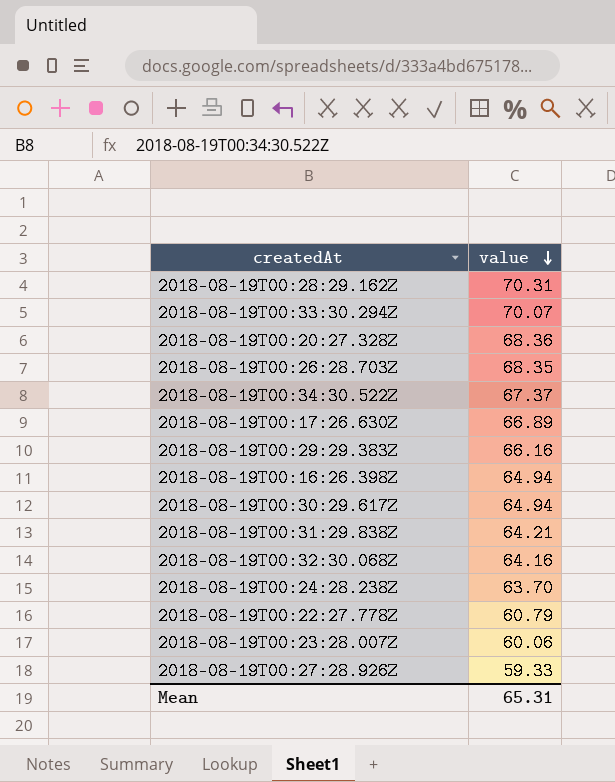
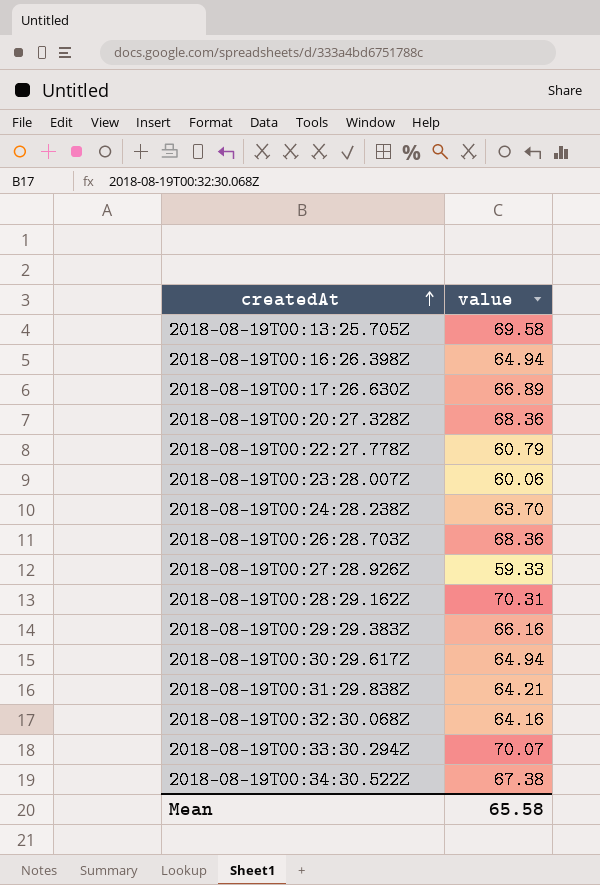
row order: value descending -> createdAt ascending
row 2018-08-19T00:13:25.705Z: none -> 69.58
2018-08-19T00:26:28.703Z | value: 68.35 -> 68.36
2018-08-19T00:34:30.522Z | value: 67.37 -> 67.38
Mean | value: 65.31 -> 65.58

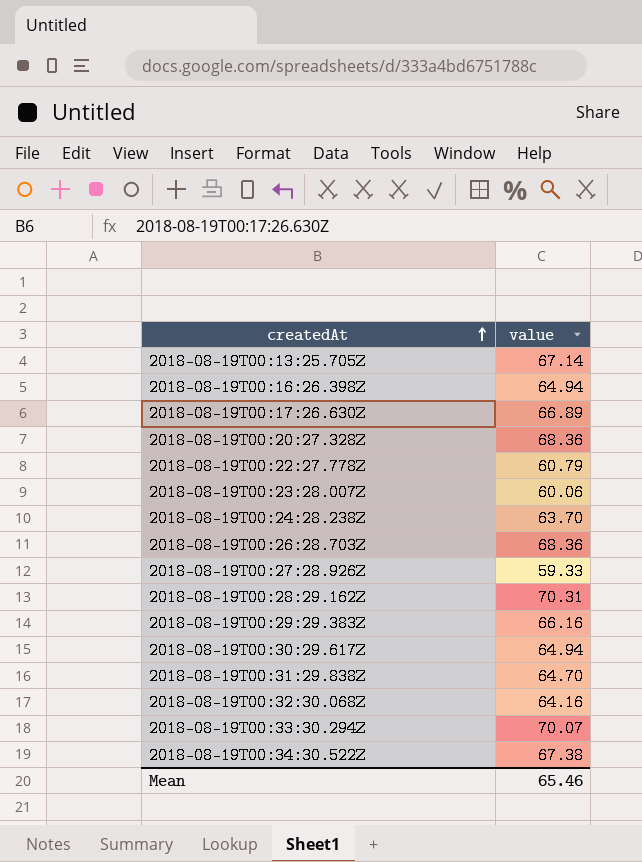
2018-08-19T00:13:25.705Z | value: 69.58 -> 67.14
2018-08-19T00:31:29.838Z | value: 64.21 -> 64.70
Mean | value: 65.58 -> 65.46

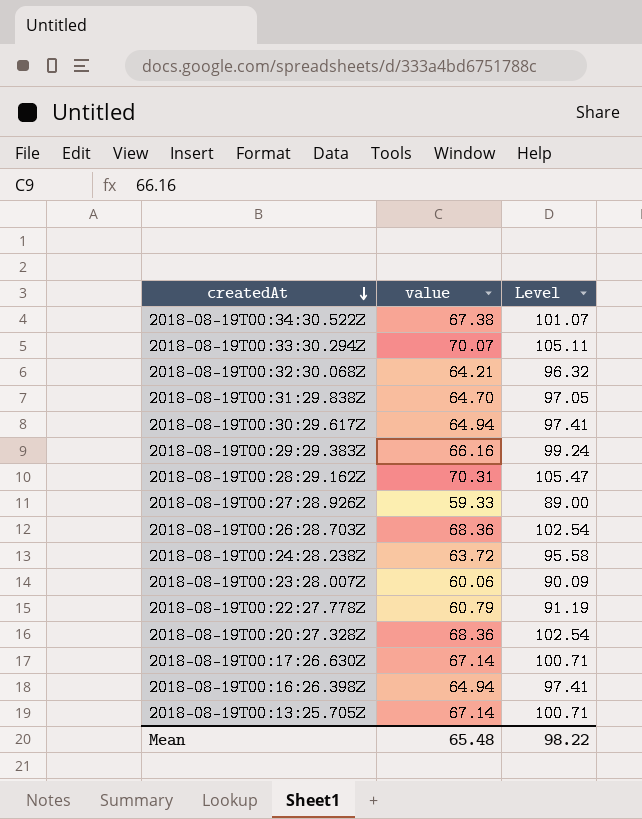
row order: createdAt ascending -> createdAt descending
column Level | formula: none -> [value] * 1.5
2018-08-19T00:32:30.068Z | value: 64.16 -> 64.21
2018-08-19T00:24:28.238Z | value: 63.70 -> 63.72
2018-08-19T00:17:26.630Z | value: 66.89 -> 67.14
Mean | value: 65.46 -> 65.48

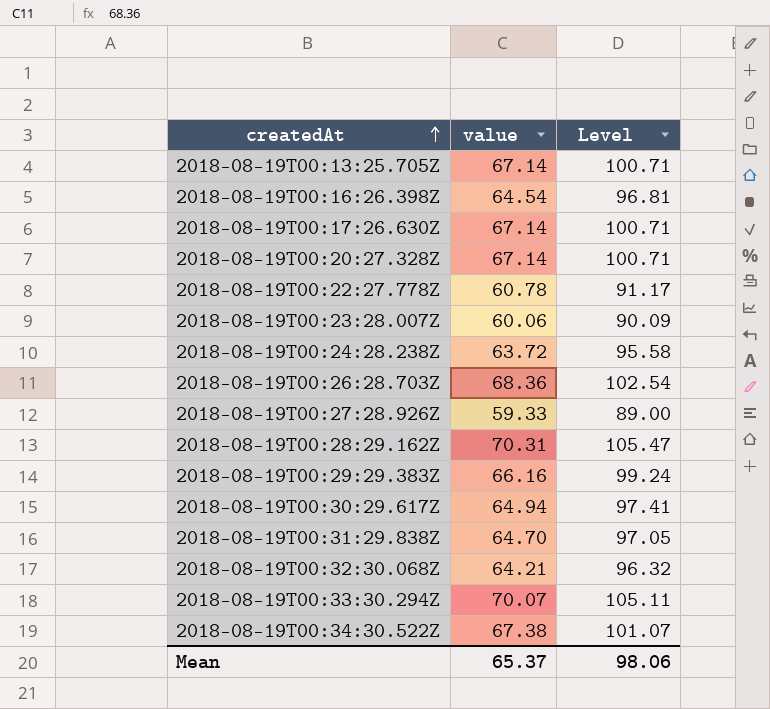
row order: createdAt descending -> createdAt ascending
2018-08-19T00:16:26.398Z | value: 64.94 -> 64.54
2018-08-19T00:16:26.398Z | Level: 97.41 -> 96.81
2018-08-19T00:20:27.328Z | value: 68.36 -> 67.14
2018-08-19T00:20:27.328Z | Level: 102.54 -> 100.71
2018-08-19T00:22:27.778Z | value: 60.79 -> 60.78
2018-08-19T00:22:27.778Z | Level: 91.19 -> 91.17
Mean | value: 65.48 -> 65.37
Mean | Level: 98.22 -> 98.06

